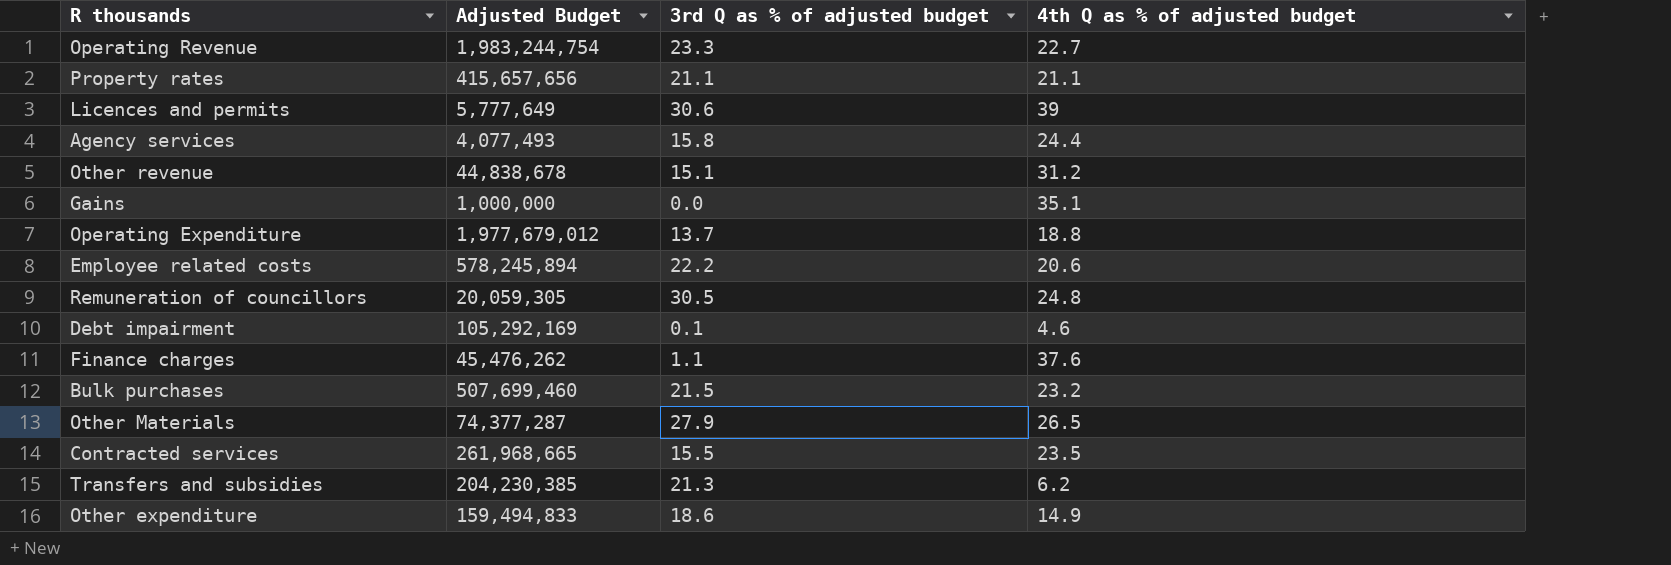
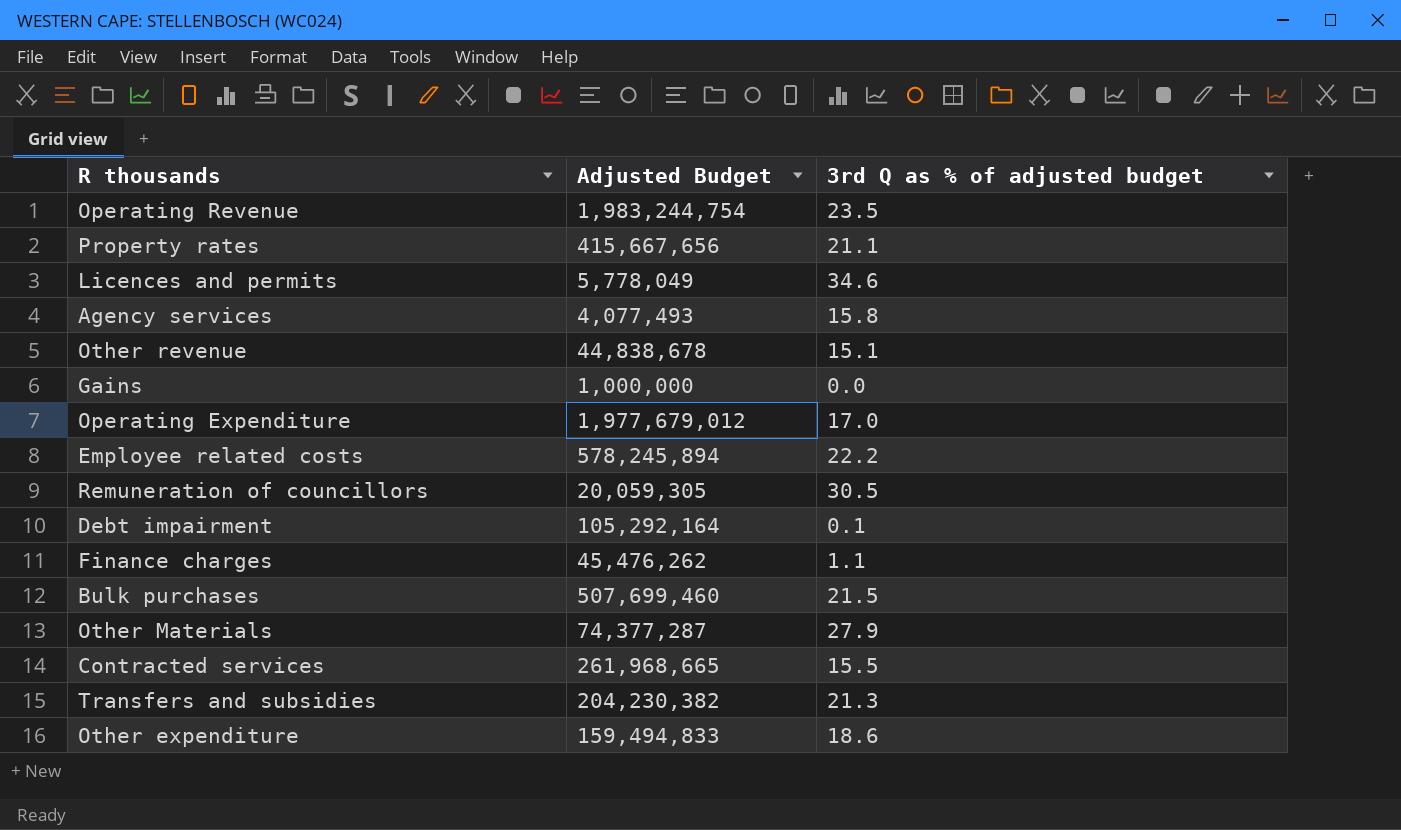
column 4th Q as % of adjusted budget | position: 4 -> none
Operating Revenue | 3rd Q as % of adjusted budget: 23.3 -> 23.5
Property rates | Adjusted Budget: 415,657,656 -> 415,667,656
Licences and permits | Adjusted Budget: 5,777,649 -> 5,778,049
Licences and permits | 3rd Q as % of adjusted budget: 30.6 -> 34.6
Operating Expenditure | 3rd Q as % of adjusted budget: 13.7 -> 17.0
Debt impairment | Adjusted Budget: 105,292,169 -> 105,292,164
Transfers and subsidies | Adjusted Budget: 204,230,385 -> 204,230,382

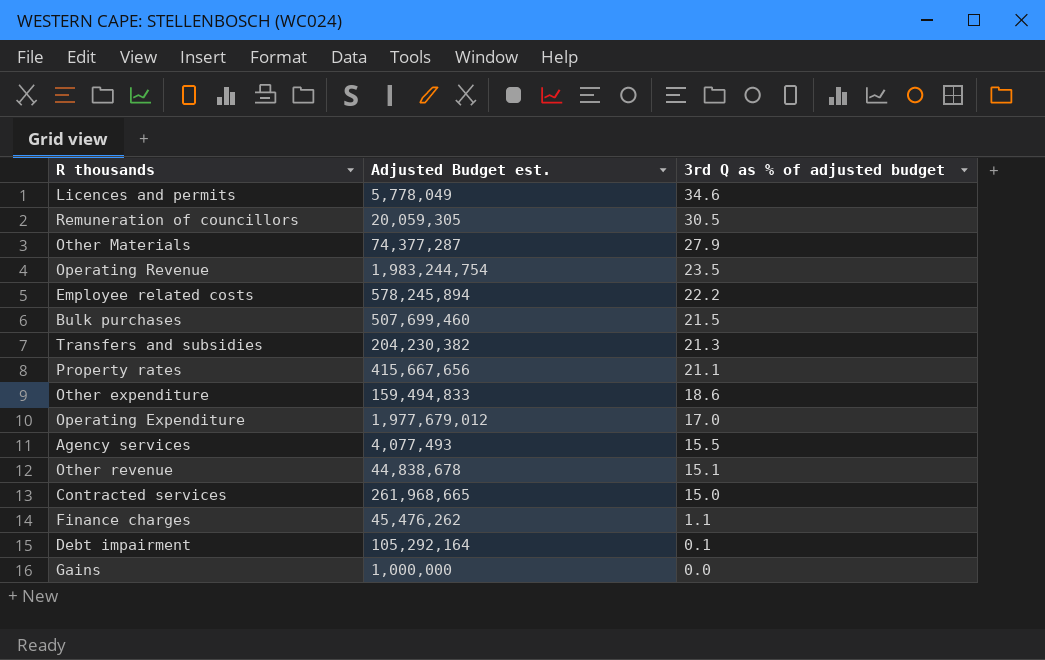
row order: none -> 3rd Q as % of adjusted budget descending
column name: Adjusted Budget -> Adjusted Budget est.
Agency services | 3rd Q as % of adjusted budget: 15.8 -> 15.5
Contracted services | 3rd Q as % of adjusted budget: 15.5 -> 15.0

